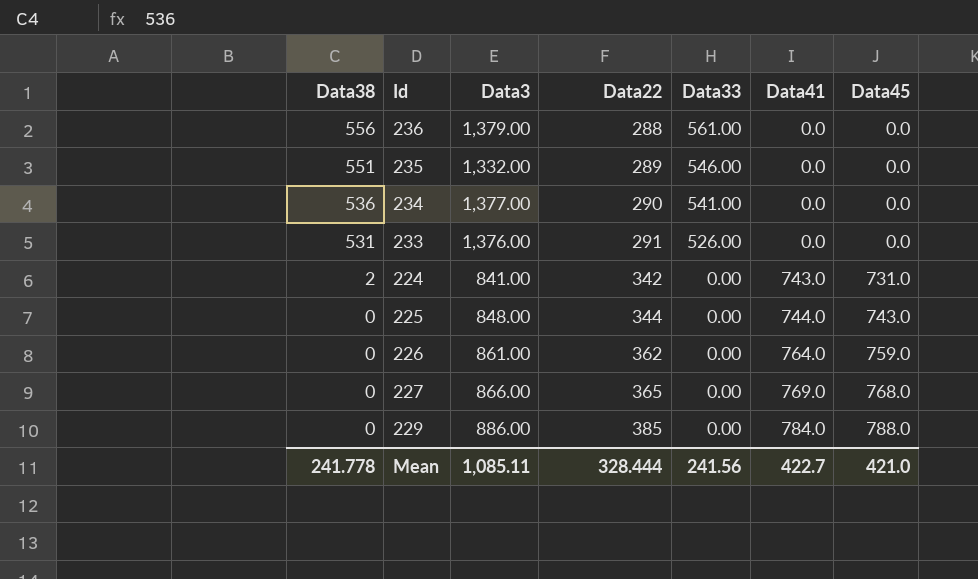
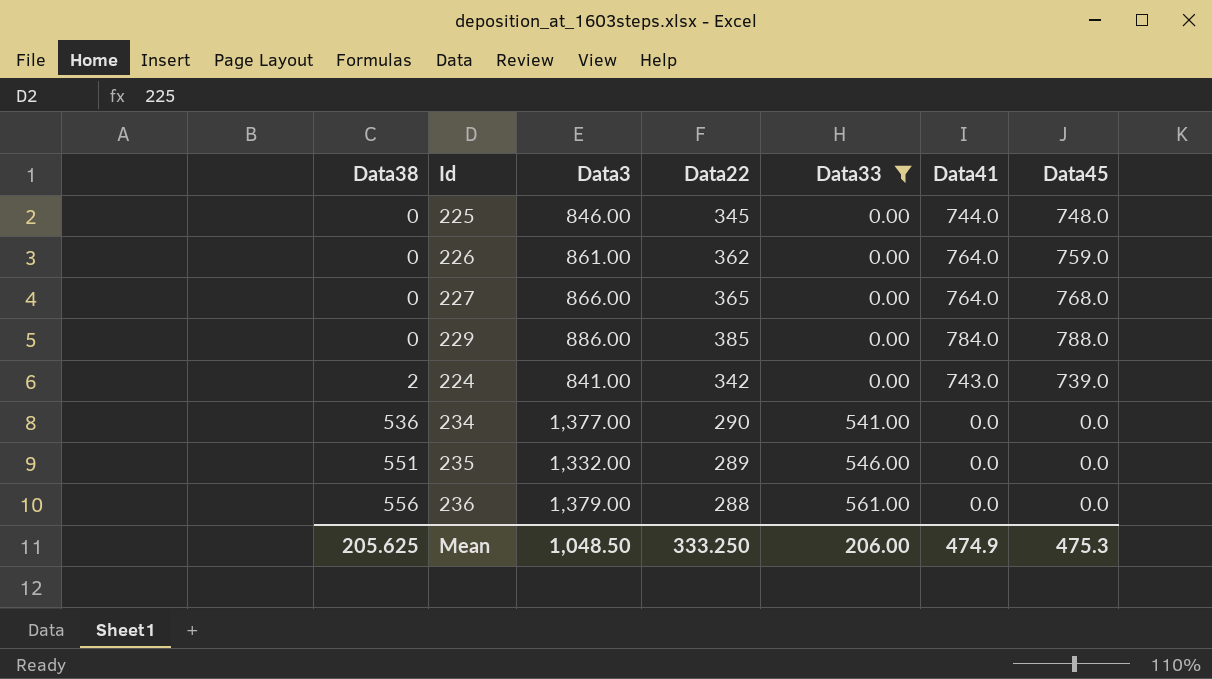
filter: none -> Data33 != 526.00
row order: Data38 descending -> Data38 ascending
225 | Data3: 848.00 -> 846.00
225 | Data22: 344 -> 345
225 | Data45: 743.0 -> 748.0
227 | Data41: 769.0 -> 764.0
224 | Data45: 731.0 -> 739.0
Mean | Data38: 241.778 -> 205.625
Mean | Data3: 1,085.11 -> 1,048.50
Mean | Data22: 328.444 -> 333.250
Mean | Data33: 241.56 -> 206.00
Mean | Data41: 422.7 -> 474.9
Mean | Data45: 421.0 -> 475.3

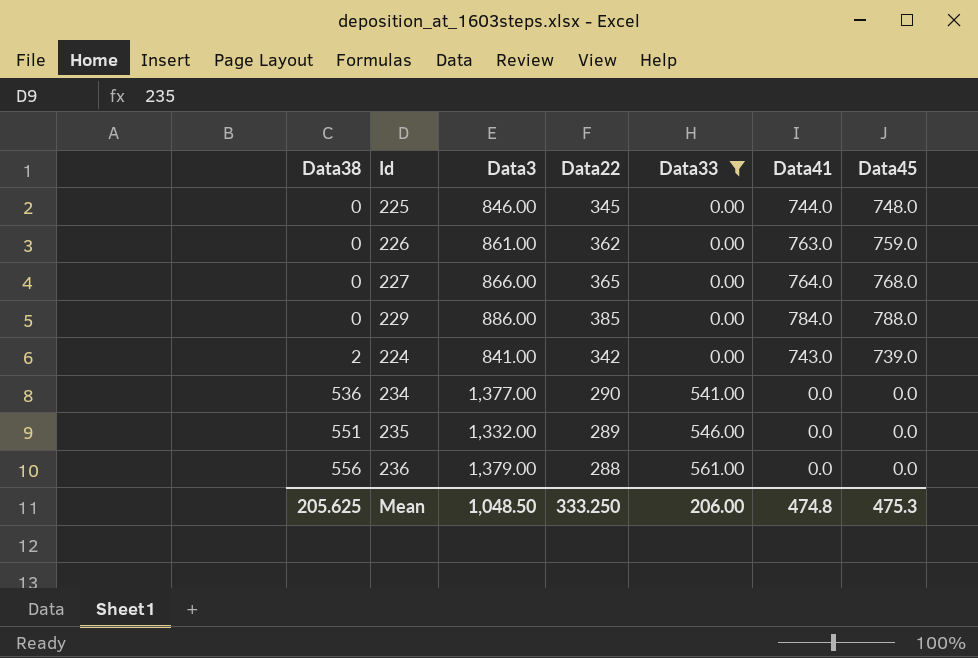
226 | Data41: 764.0 -> 763.0
Mean | Data41: 474.9 -> 474.8

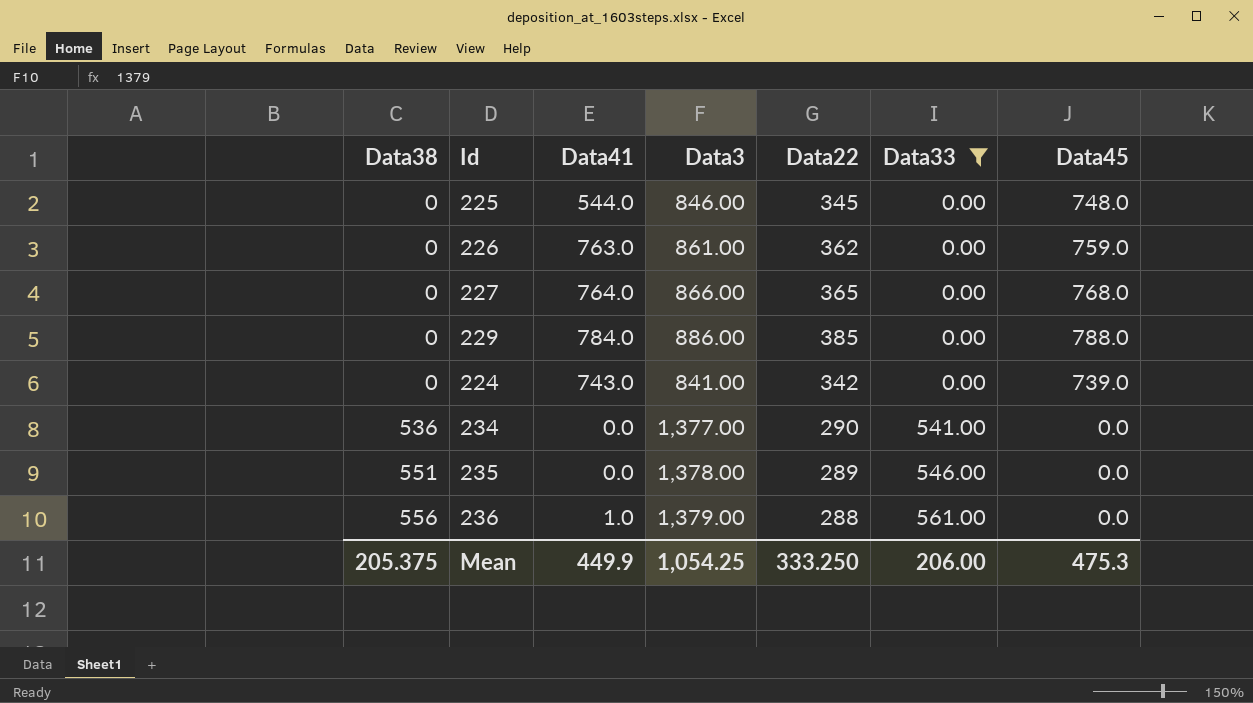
column Data41 | position: 6 -> 3
225 | Data41: 744.0 -> 544.0
224 | Data38: 2 -> 0
235 | Data3: 1,332.00 -> 1,378.00
236 | Data41: 0.0 -> 1.0
Mean | Data38: 205.625 -> 205.375
Mean | Data41: 474.8 -> 449.9
Mean | Data3: 1,048.50 -> 1,054.25

